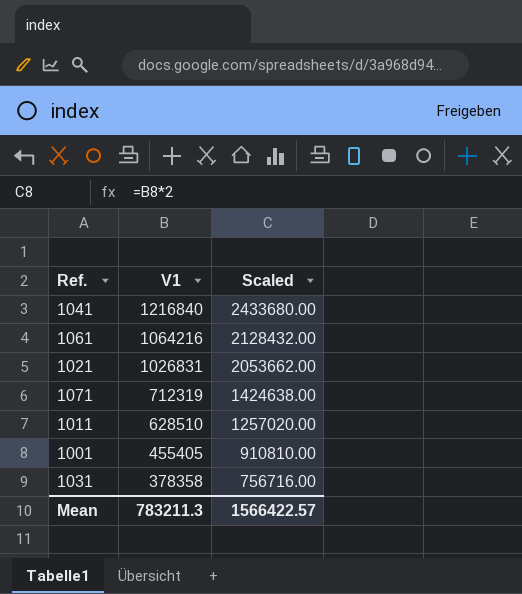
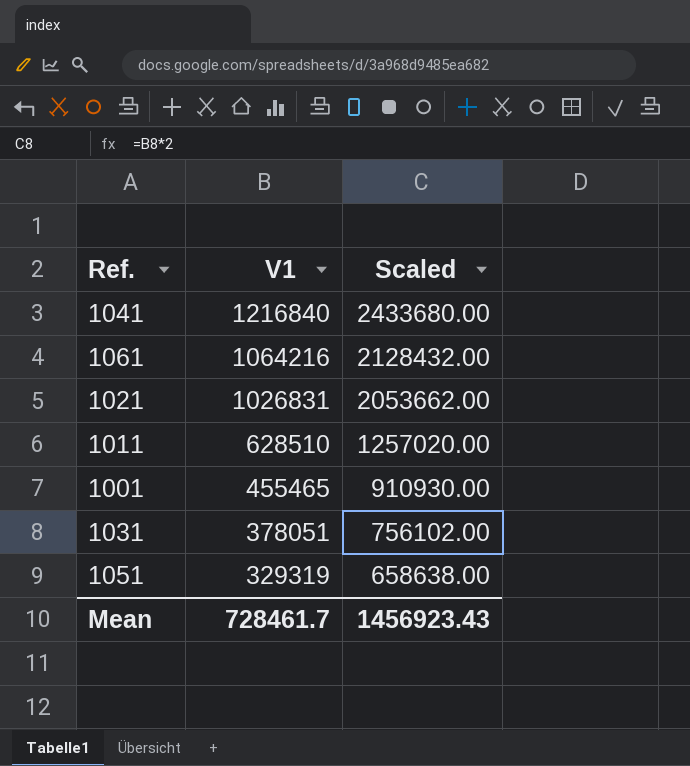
row 1071: 712319 | 1424638.00 -> none
1001 | V1: 455405 -> 455465
1001 | Scaled: 910810.00 -> 910930.00
1031 | V1: 378358 -> 378051
1031 | Scaled: 756716.00 -> 756102.00
row 1051: none -> 329319 | 658638.00
Mean | V1: 783211.3 -> 728461.7
Mean | Scaled: 1566422.57 -> 1456923.43

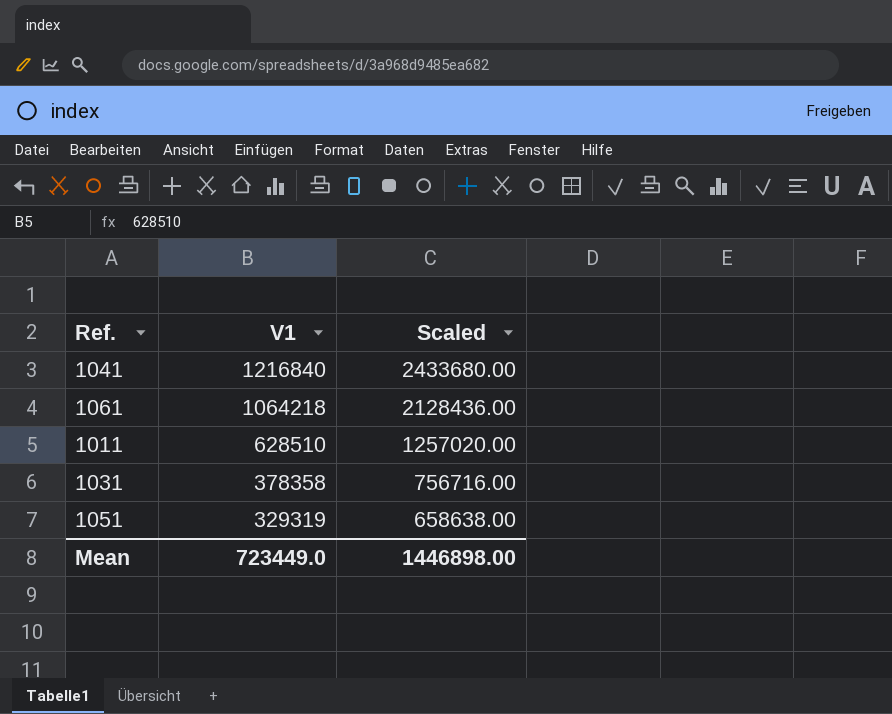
row 1021: 1026831 | 2053662.00 -> none
row 1001: 455465 | 910930.00 -> none
1061 | V1: 1064216 -> 1064218
1061 | Scaled: 2128432.00 -> 2128436.00
1031 | V1: 378051 -> 378358
1031 | Scaled: 756102.00 -> 756716.00
Mean | V1: 728461.7 -> 723449.0
Mean | Scaled: 1456923.43 -> 1446898.00

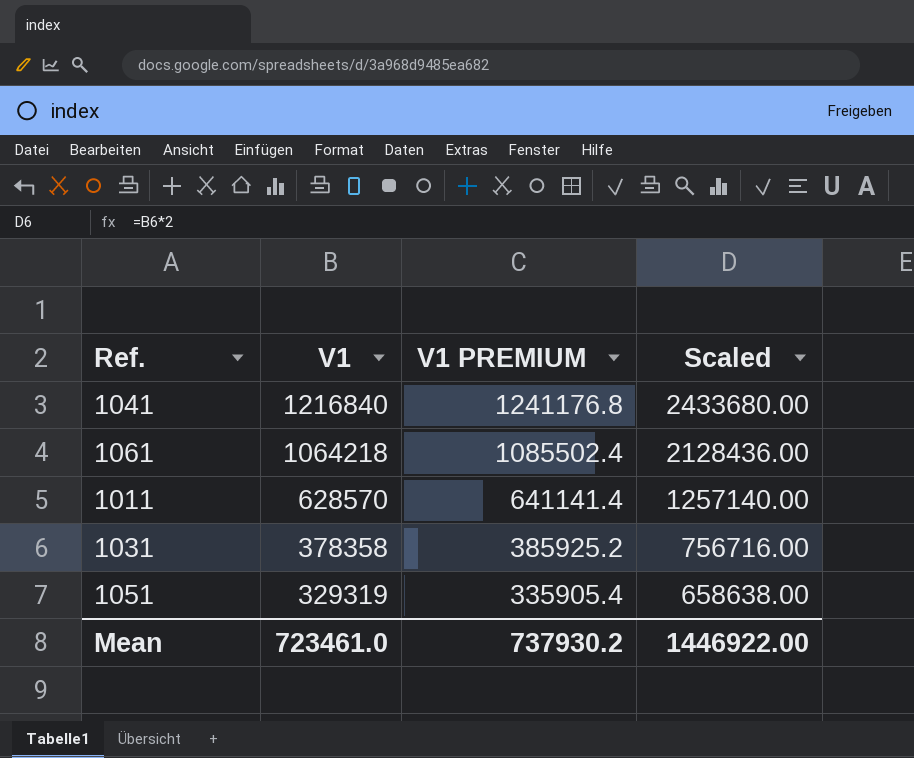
column V1 PREMIUM | formula: none -> [V1] * 1.02
1011 | V1: 628510 -> 628570
1011 | Scaled: 1257020.00 -> 1257140.00
Mean | V1: 723449.0 -> 723461.0
Mean | Scaled: 1446898.00 -> 1446922.00

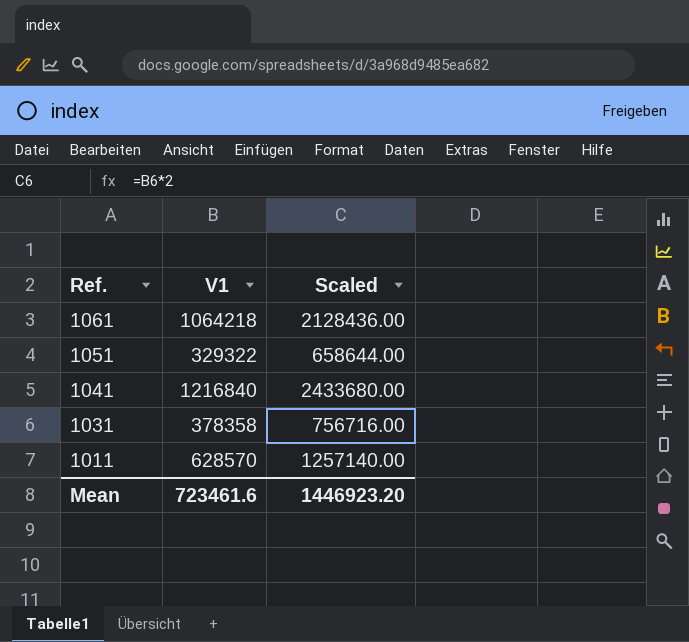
row order: V1 descending -> Ref. descending
column V1 PREMIUM | formula: [V1] * 1.02 -> none
1051 | V1: 329319 -> 329322
1051 | Scaled: 658638.00 -> 658644.00
Mean | V1: 723461.0 -> 723461.6
Mean | Scaled: 1446922.00 -> 1446923.20

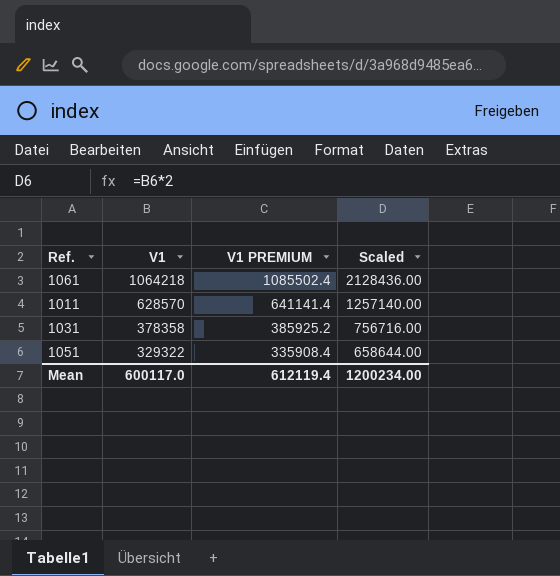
row order: Ref. descending -> V1 descending
column V1 PREMIUM | formula: none -> [V1] * 1.02
row 1041: 1216840 | 2433680.00 -> none
Mean | V1: 723461.6 -> 600117.0
Mean | Scaled: 1446923.20 -> 1200234.00

